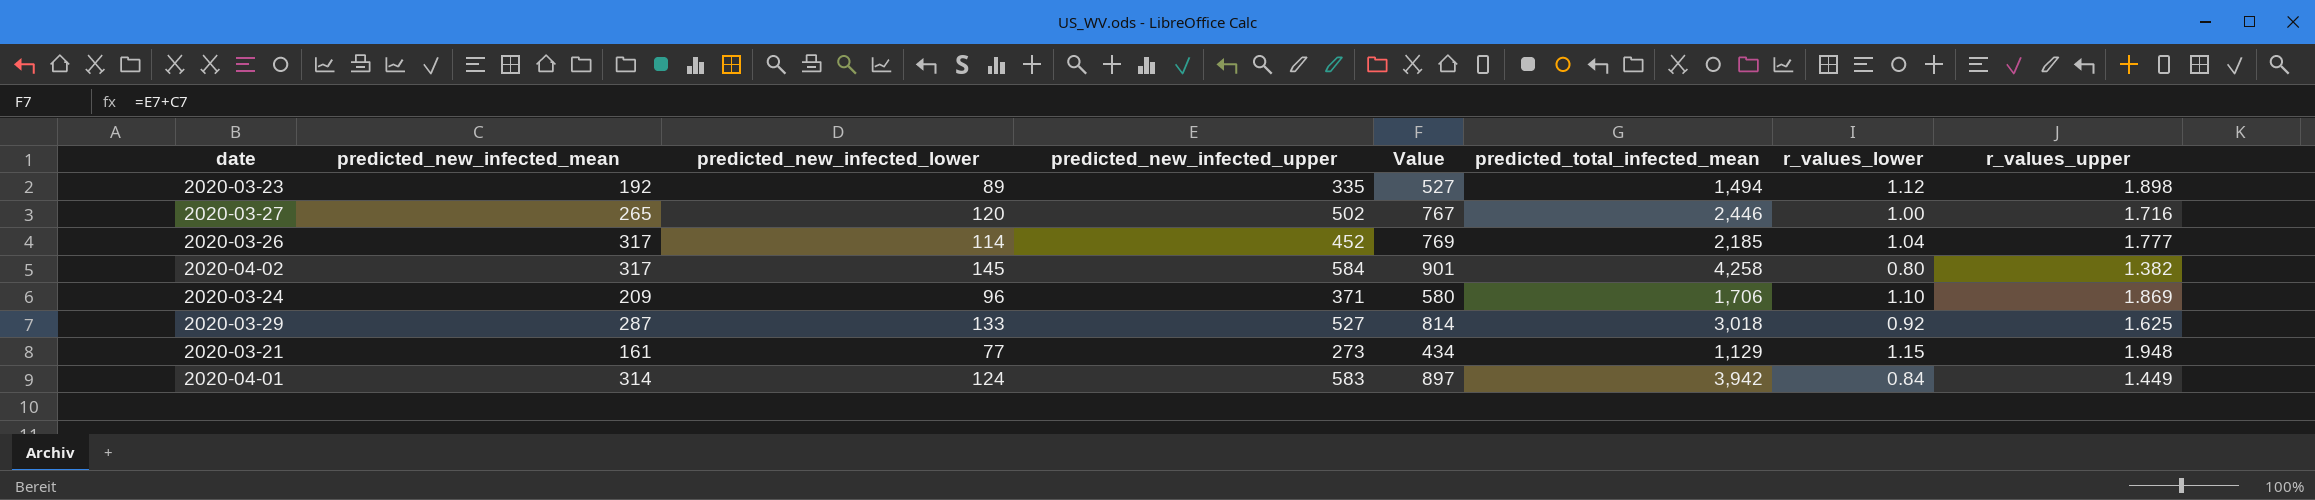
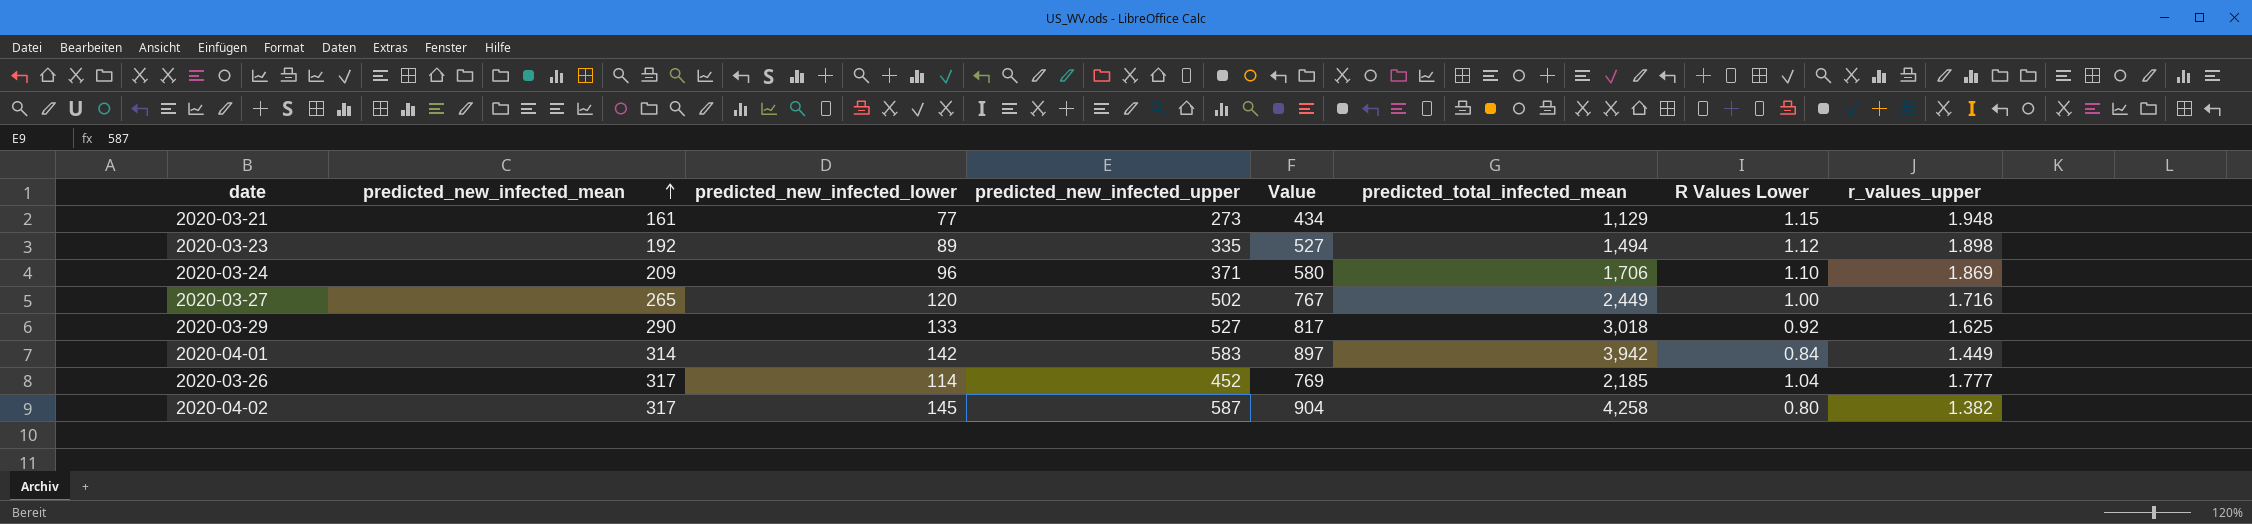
row order: none -> predicted_new_infected_mean ascending
column name: r_values_lower -> R Values Lower
2020-03-27 | predicted_total_infected_mean: 2,446 -> 2,449
2020-03-29 | predicted_new_infected_mean: 287 -> 290
2020-03-29 | Value: 814 -> 817
2020-04-01 | predicted_new_infected_lower: 124 -> 142
2020-04-02 | predicted_new_infected_upper: 584 -> 587
2020-04-02 | Value: 901 -> 904

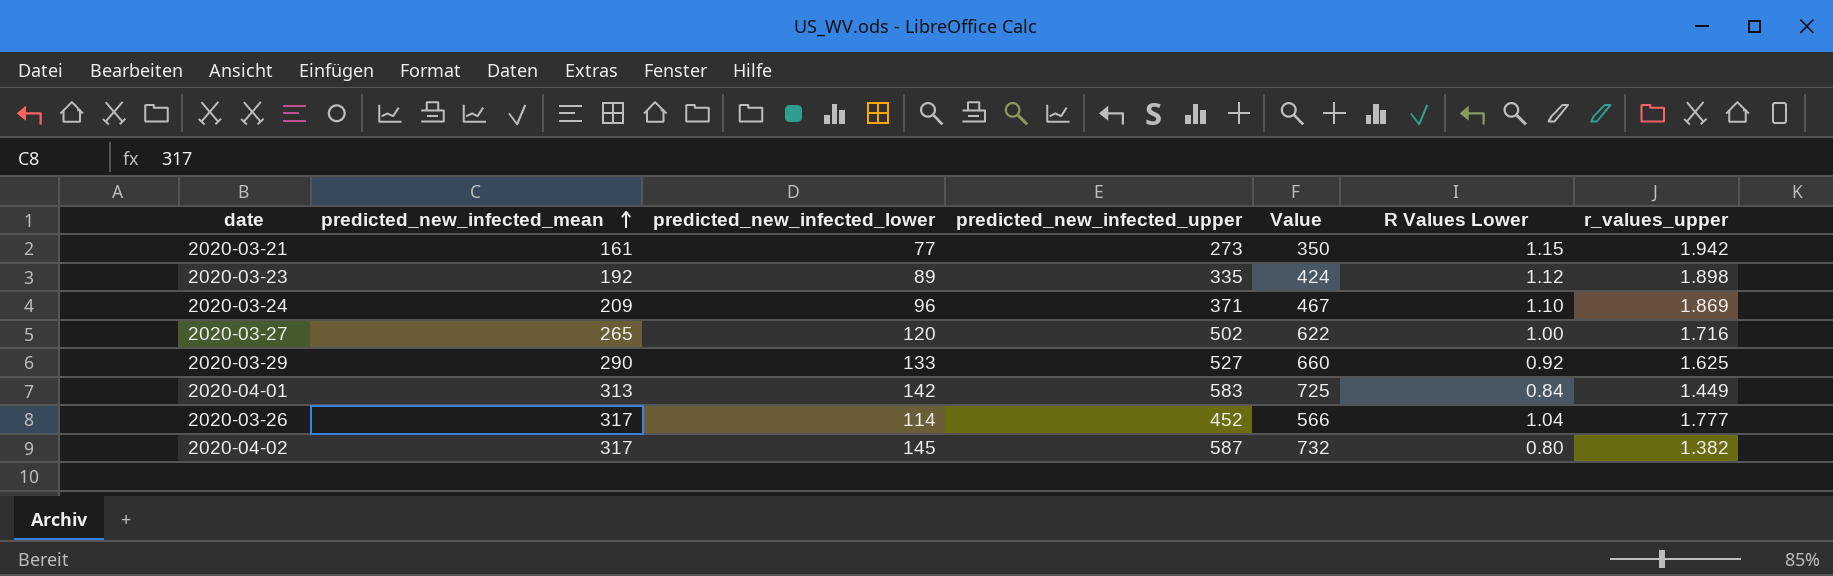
column predicted_total_infected_mean | position: 6 -> none
column Value | formula: [predicted_new_infected_mean] + [predicted_new_infected_upper] -> [predicted_new_infected_lower] + [predicted_new_infected_upper]
2020-03-21 | r_values_upper: 1.948 -> 1.942
2020-04-01 | predicted_new_infected_mean: 314 -> 313

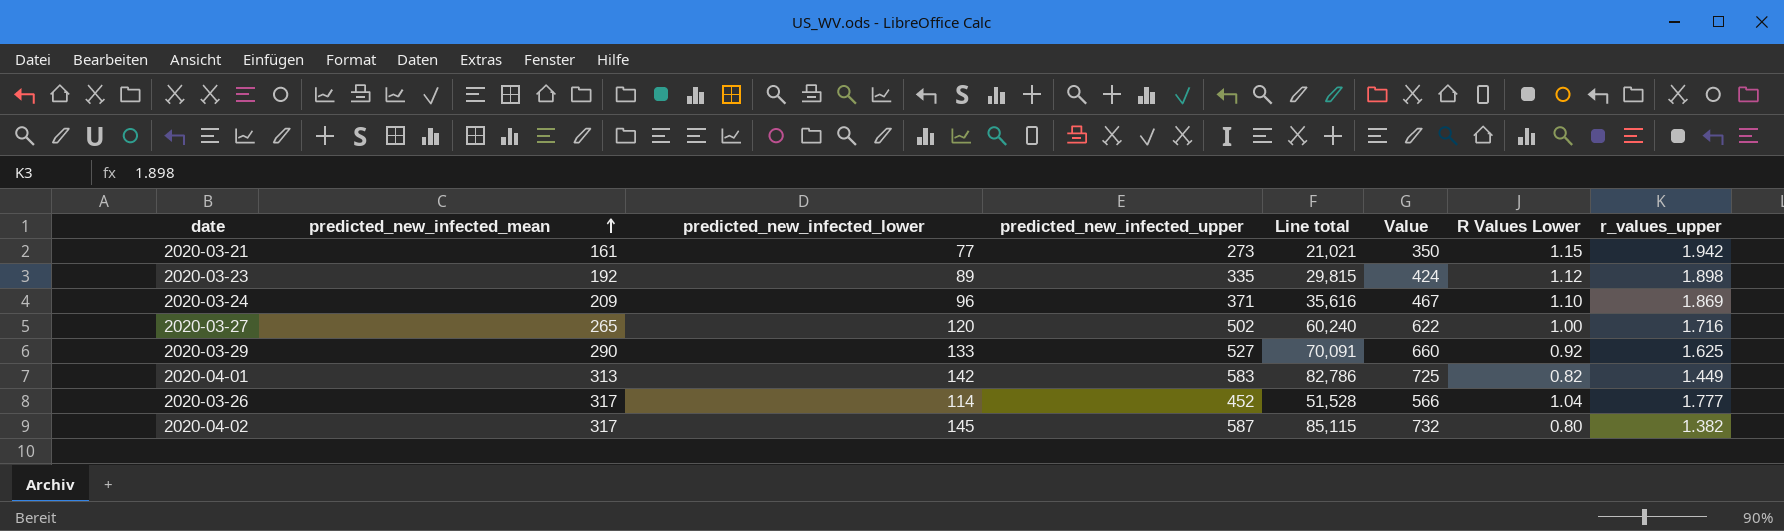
column Line total | formula: none -> [predicted_new_infected_lower] * [predicted_new_infected_upper]
2020-04-01 | R Values Lower: 0.84 -> 0.82

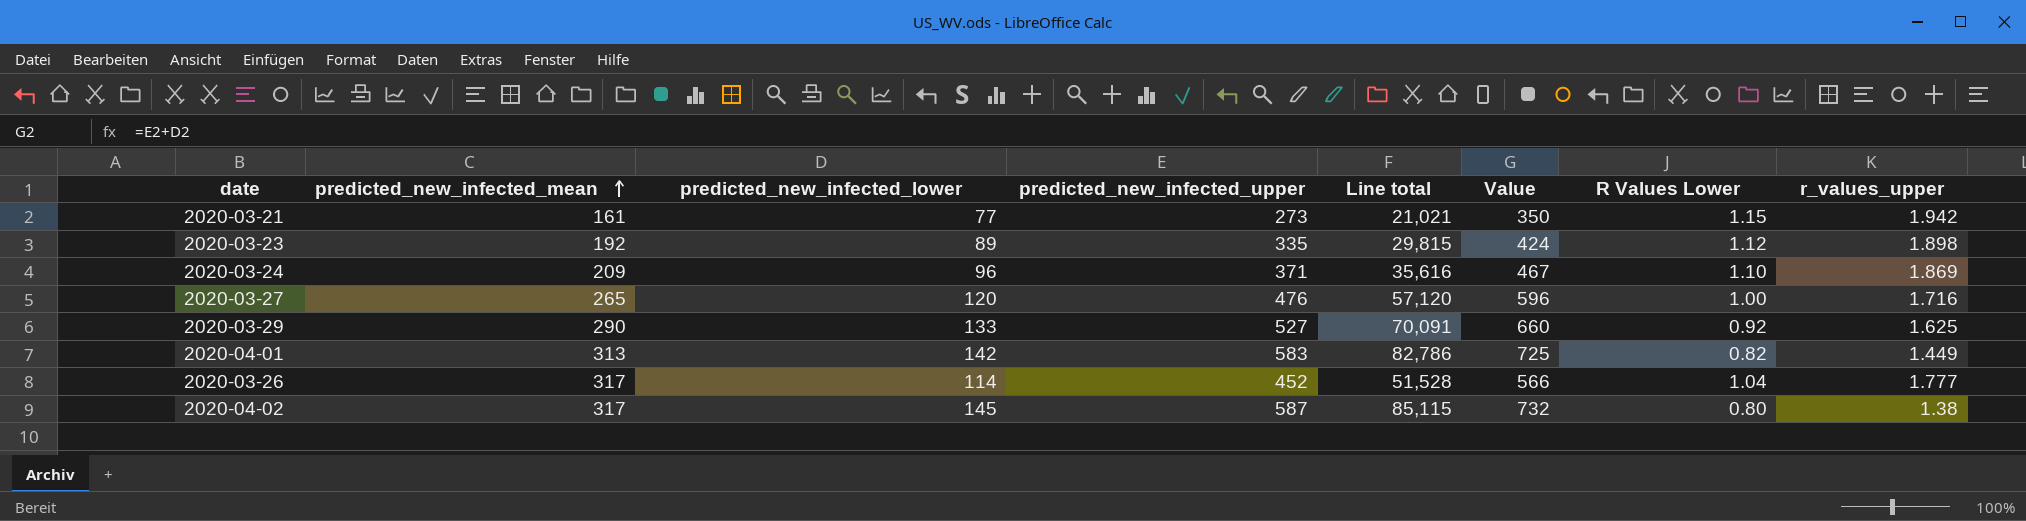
2020-03-27 | predicted_new_infected_upper: 502 -> 476
2020-03-27 | Line total: 60,240 -> 57,120
2020-03-27 | Value: 622 -> 596
2020-04-02 | r_values_upper: 1.382 -> 1.38

